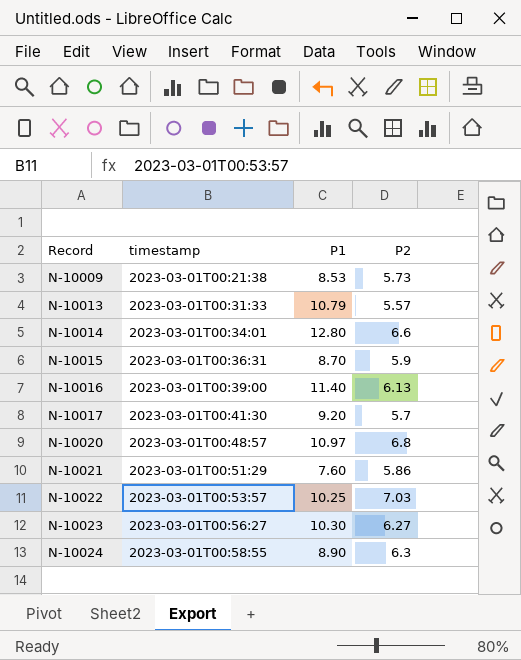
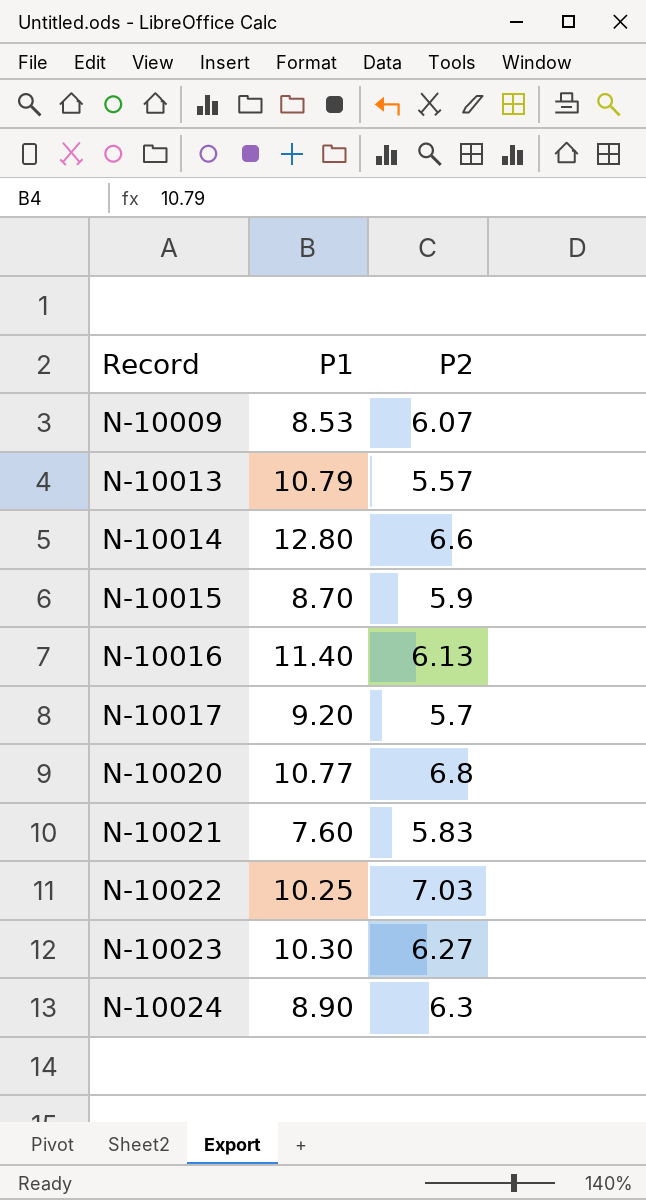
column timestamp | position: 2 -> none
N-10009 | P2: 5.73 -> 6.07
N-10020 | P1: 10.97 -> 10.77
N-10021 | P2: 5.86 -> 5.83

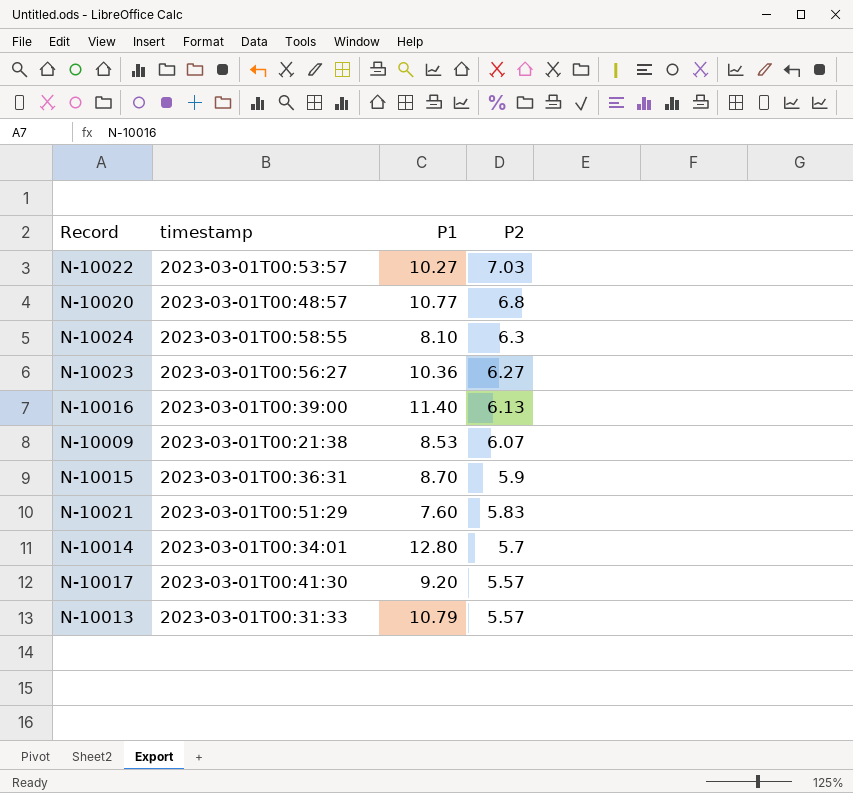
row order: Record ascending -> P2 descending
column timestamp | position: none -> 2
N-10022 | P1: 10.25 -> 10.27
N-10024 | P1: 8.90 -> 8.10
N-10023 | P1: 10.30 -> 10.36
N-10014 | P2: 6.6 -> 5.7
N-10017 | P2: 5.7 -> 5.57

